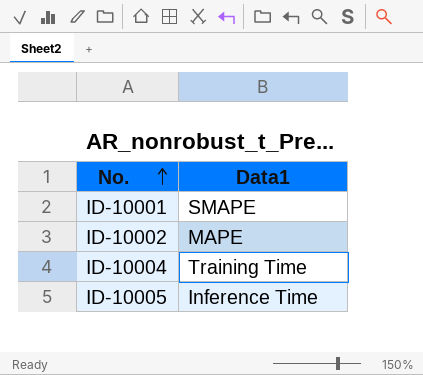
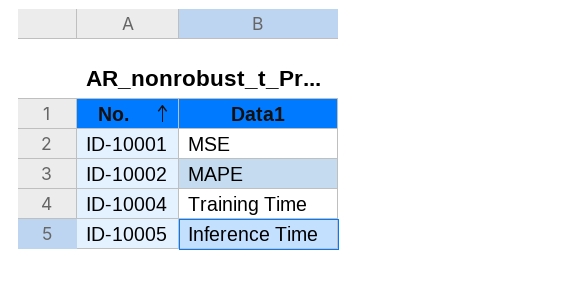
ID-10001 | Data1: SMAPE -> MSE

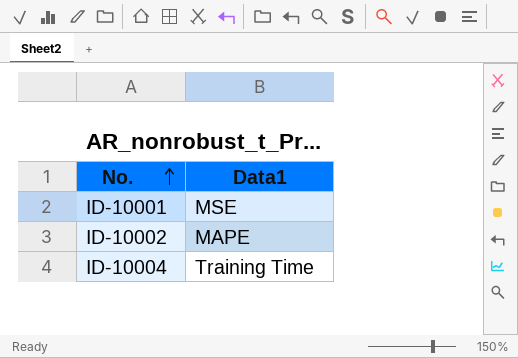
row ID-10005: Inference Time -> none

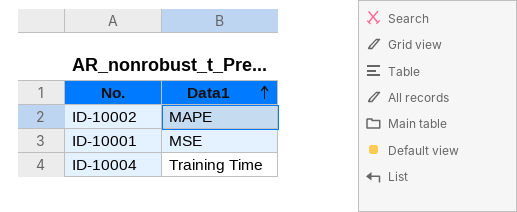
row order: No. ascending -> Data1 ascending

